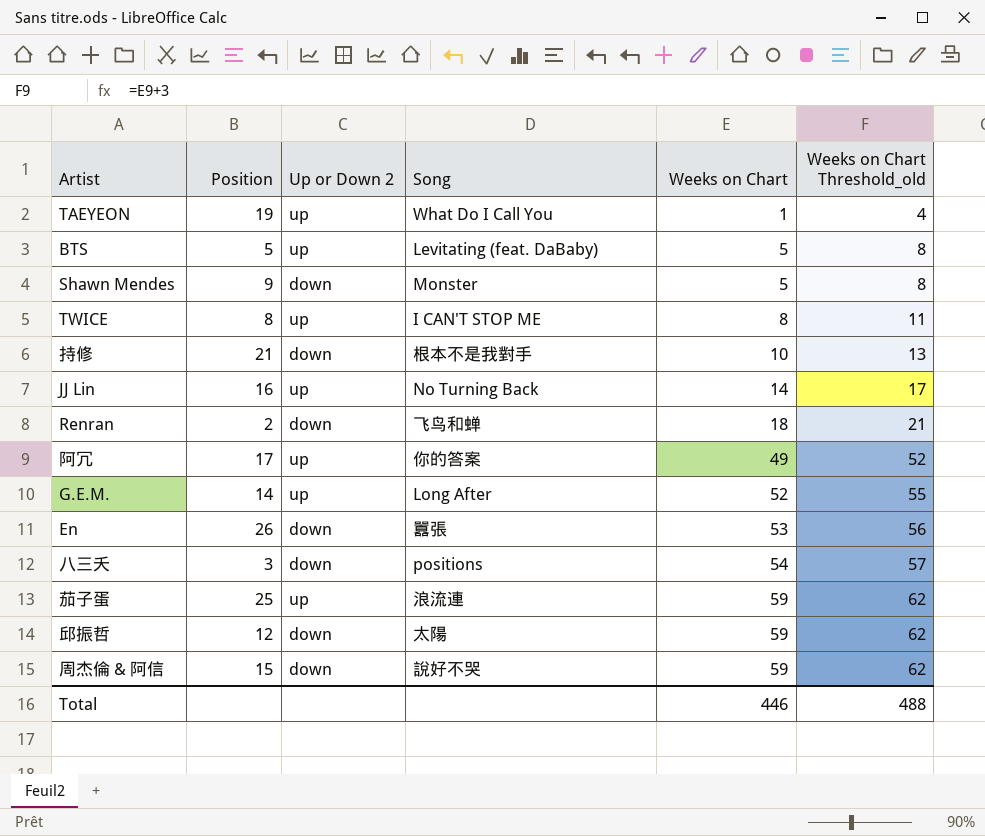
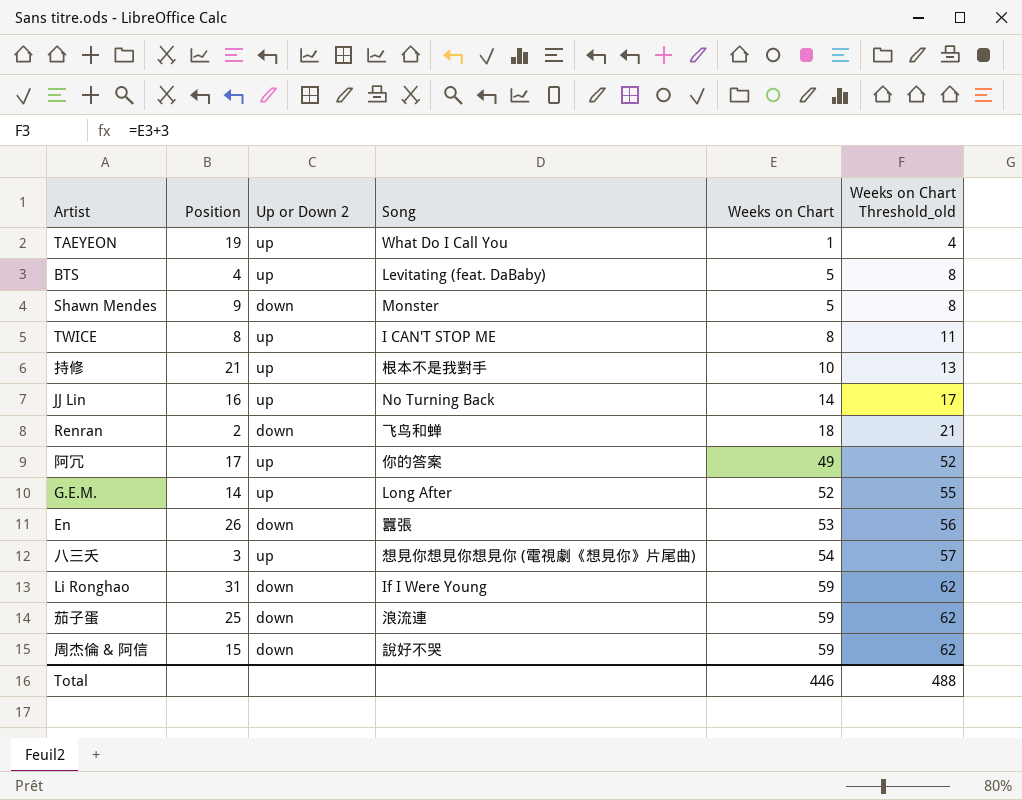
row 邱振哲: 12 | down | 太陽 | 59 | 62 -> none
BTS | Position: 5 -> 4
持修 | Up or Down 2: down -> up
八三夭 | Up or Down 2: down -> up
八三夭 | Song: positions -> 想見你想見你想見你 (電視劇《想見你》片尾曲)
row Li Ronghao: none -> 31 | down | If I Were Young | 59 | 62
茄子蛋 | Up or Down 2: up -> down

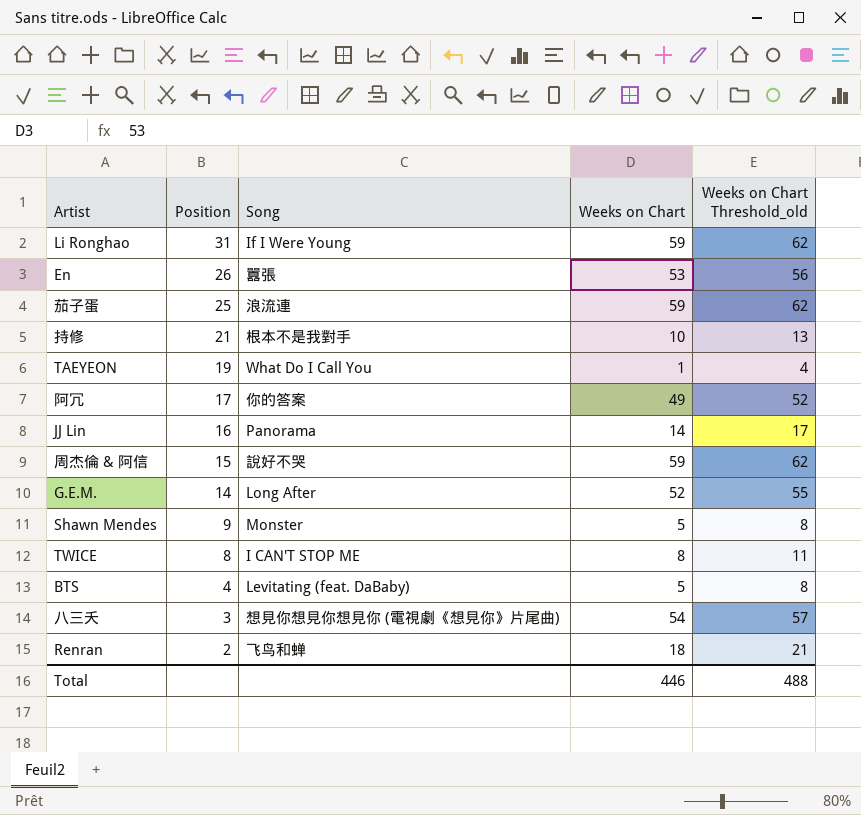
row order: Weeks on Chart ascending -> Position descending
column Up or Down 2 | position: 3 -> none
JJ Lin | Song: No Turning Back -> Panorama

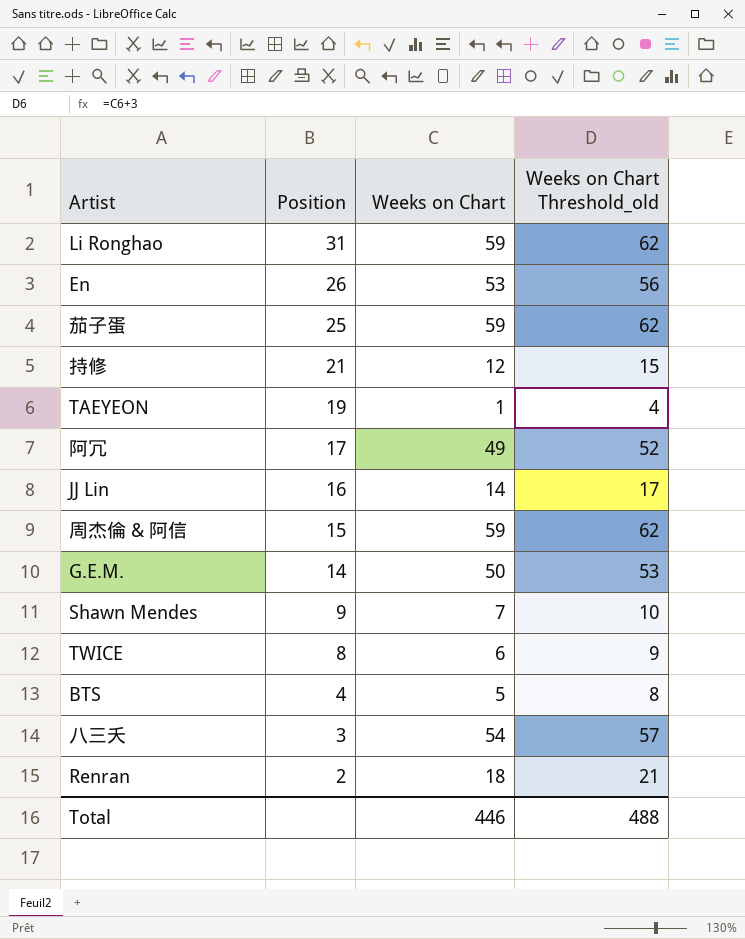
column Song | position: 3 -> none
持修 | Weeks on Chart: 10 -> 12
持修 | Weeks on Chart Threshold_old: 13 -> 15
G.E.M. | Weeks on Chart: 52 -> 50
G.E.M. | Weeks on Chart Threshold_old: 55 -> 53
Shawn Mendes | Weeks on Chart: 5 -> 7
Shawn Mendes | Weeks on Chart Threshold_old: 8 -> 10
TWICE | Weeks on Chart: 8 -> 6
TWICE | Weeks on Chart Threshold_old: 11 -> 9

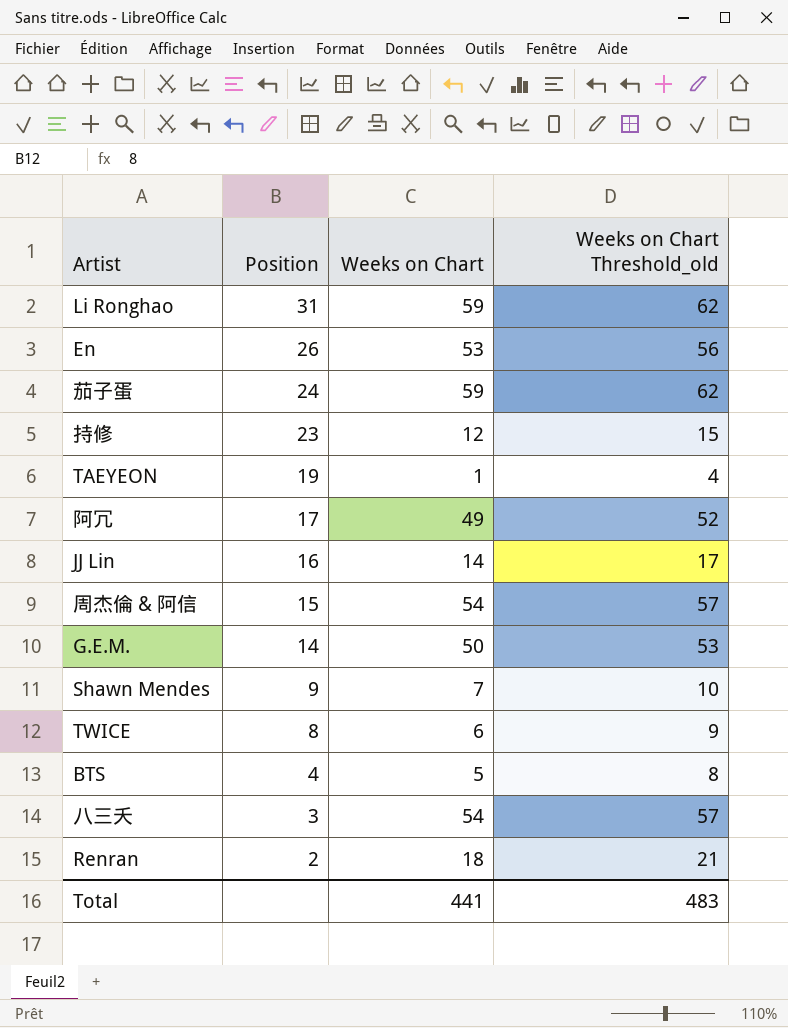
茄子蛋 | Position: 25 -> 24
持修 | Position: 21 -> 23
周杰倫 & 阿信 | Weeks on Chart: 59 -> 54
周杰倫 & 阿信 | Weeks on Chart Threshold_old: 62 -> 57
Total | Weeks on Chart: 446 -> 441
Total | Weeks on Chart Threshold_old: 488 -> 483

